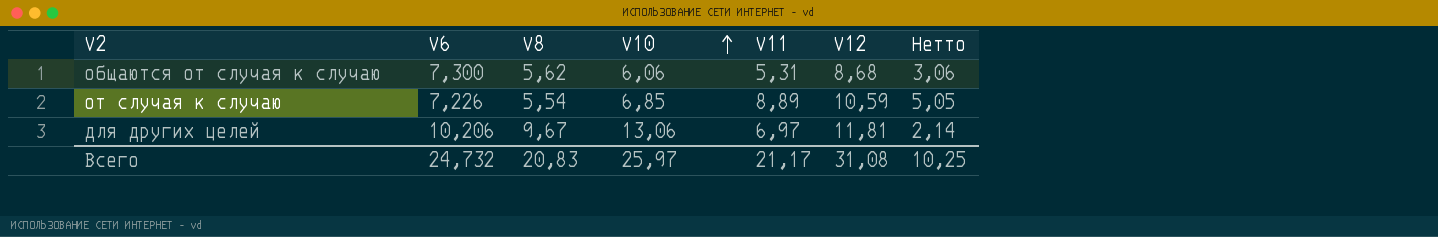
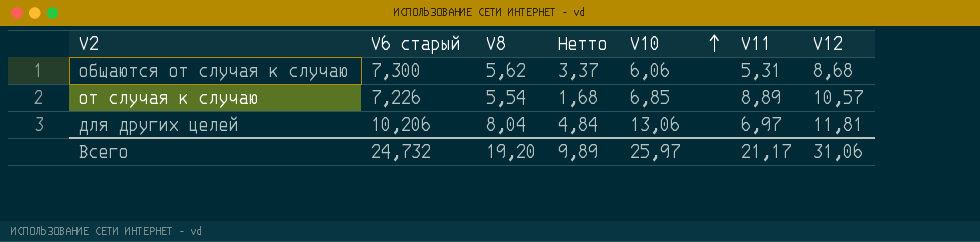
column name: V6 -> V6 старый
column Нетто | formula: [V12] - [V8] -> [V12] - [V11]
column Нетто | position: 7 -> 4
от случая к случаю | V12: 10,59 -> 10,57
для других целей | V8: 9,67 -> 8,04
Всего | V8: 20,83 -> 19,20
Всего | Нетто: 10,25 -> 9,89
Всего | V12: 31,08 -> 31,06

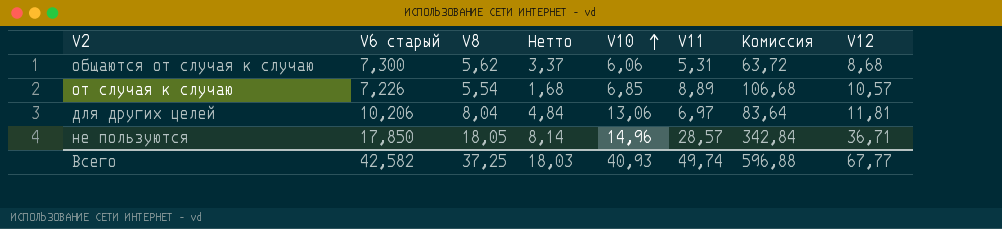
column Комиссия | formula: none -> [V11] * 12
row не пользуются: none -> 17,850 | 18,05 | 8,14 | 14,96 | 28,57 | 342,84 | 36,71
Всего | V6 старый: 24,732 -> 42,582
Всего | V8: 19,20 -> 37,25
Всего | Нетто: 9,89 -> 18,03
Всего | V10: 25,97 -> 40,93
Всего | V11: 21,17 -> 49,74
Всего | V12: 31,06 -> 67,77

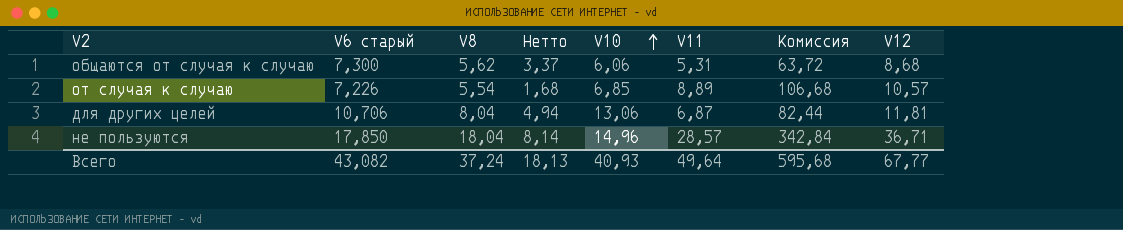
для других целей | V6 старый: 10,206 -> 10,706
для других целей | Нетто: 4,84 -> 4,94
для других целей | V11: 6,97 -> 6,87
для других целей | Комиссия: 83,64 -> 82,44
не пользуются | V8: 18,05 -> 18,04
Всего | V6 старый: 42,582 -> 43,082
Всего | V8: 37,25 -> 37,24
Всего | Нетто: 18,03 -> 18,13
Всего | V11: 49,74 -> 49,64
Всего | Комиссия: 596,88 -> 595,68

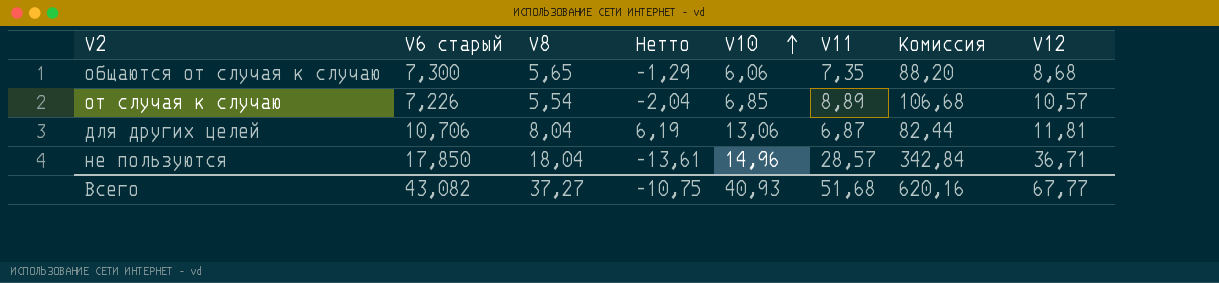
column Нетто | formula: [V12] - [V11] -> [V10] - [V11]
общаются от случая к случаю | V8: 5,62 -> 5,65
общаются от случая к случаю | V11: 5,31 -> 7,35
общаются от случая к случаю | Комиссия: 63,72 -> 88,20
Всего | V8: 37,24 -> 37,27
Всего | Нетто: 18,13 -> -10,75
Всего | V11: 49,64 -> 51,68
Всего | Комиссия: 595,68 -> 620,16

